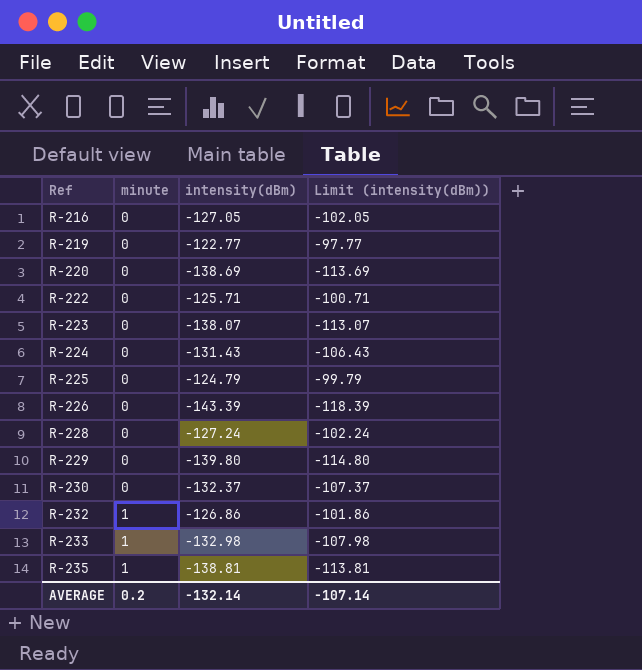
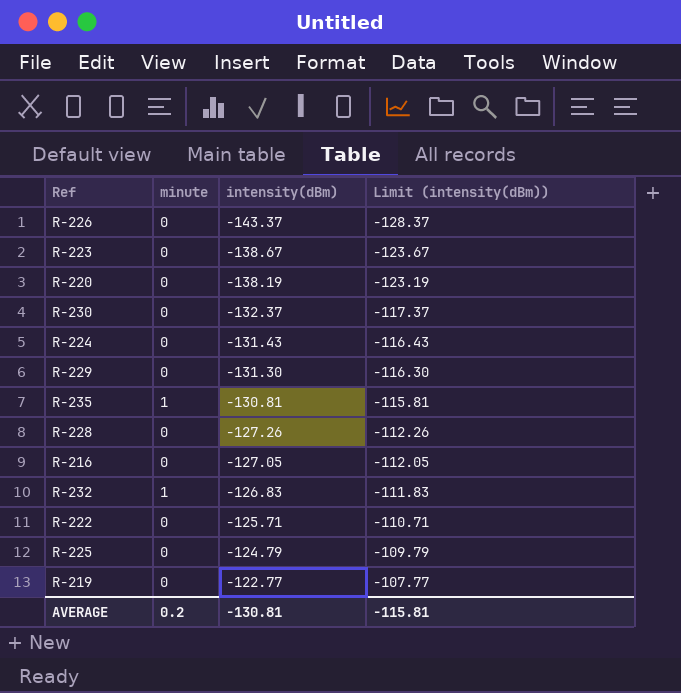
row order: Ref ascending -> intensity(dBm) ascending
column Limit (intensity(dBm)) | formula: [intensity(dBm)] + 25 -> [intensity(dBm)] + 15
row R-233: 1 | -132.98 | -107.98 -> none
R-226 | intensity(dBm): -143.39 -> -143.37
R-223 | intensity(dBm): -138.07 -> -138.67
R-220 | intensity(dBm): -138.69 -> -138.19
R-229 | intensity(dBm): -139.80 -> -131.30
R-235 | intensity(dBm): -138.81 -> -130.81
R-228 | intensity(dBm): -127.24 -> -127.26
R-232 | intensity(dBm): -126.86 -> -126.83
AVERAGE | intensity(dBm): -132.14 -> -130.81
AVERAGE | Limit (intensity(dBm)): -107.14 -> -115.81

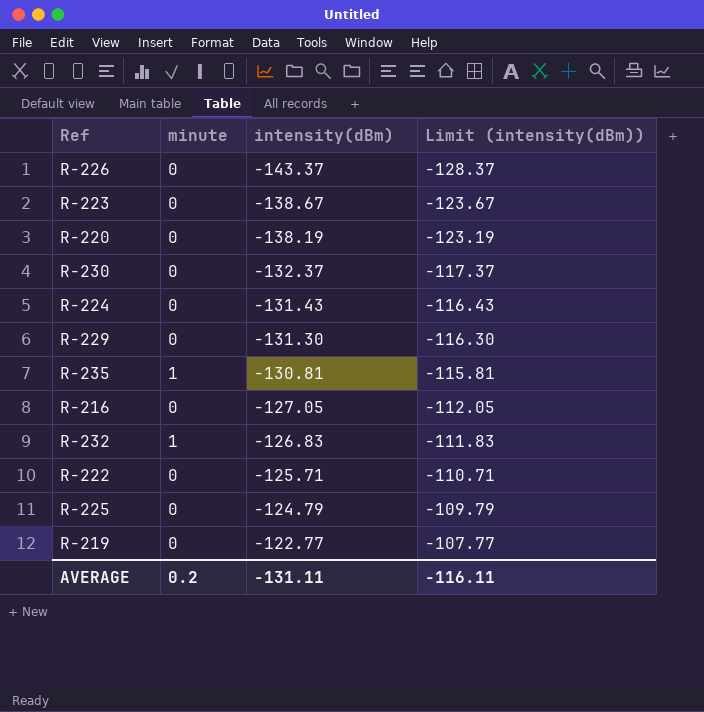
row R-228: 0 | -127.26 | -112.26 -> none
AVERAGE | intensity(dBm): -130.81 -> -131.11
AVERAGE | Limit (intensity(dBm)): -115.81 -> -116.11

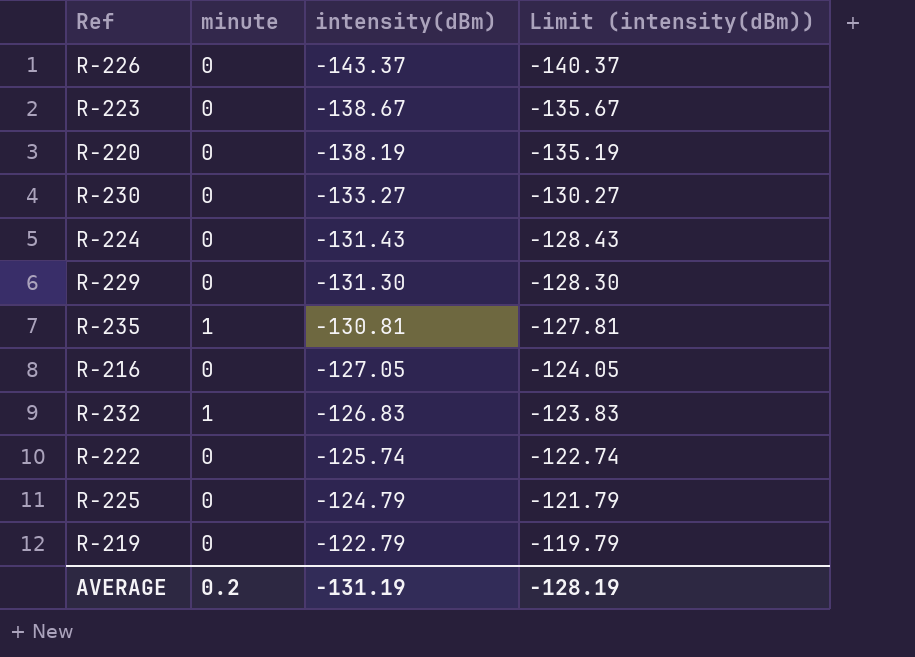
column Limit (intensity(dBm)) | formula: [intensity(dBm)] + 15 -> [intensity(dBm)] + 3
R-230 | intensity(dBm): -132.37 -> -133.27
R-222 | intensity(dBm): -125.71 -> -125.74
R-219 | intensity(dBm): -122.77 -> -122.79
AVERAGE | intensity(dBm): -131.11 -> -131.19
AVERAGE | Limit (intensity(dBm)): -116.11 -> -128.19

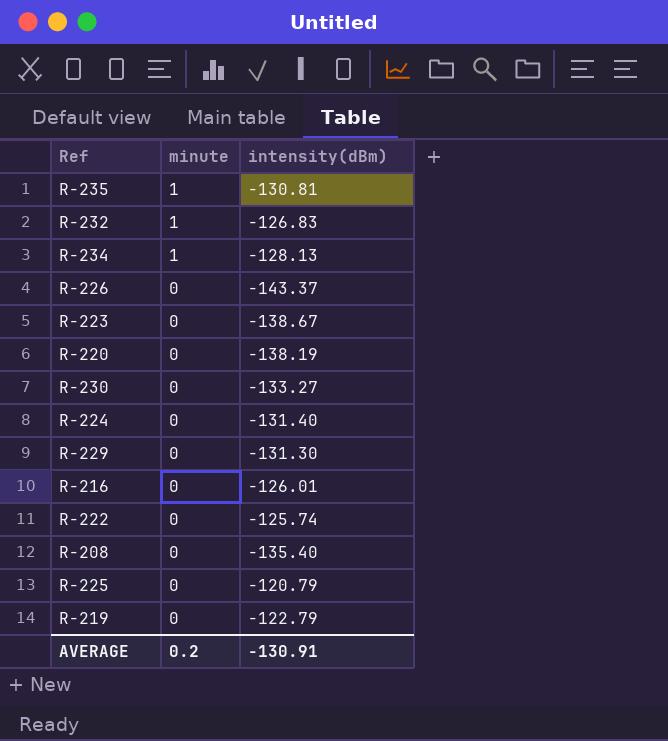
row order: intensity(dBm) ascending -> minute descending
column Limit (intensity(dBm)) | formula: [intensity(dBm)] + 3 -> none
row R-234: none -> 1 | -128.13
R-224 | intensity(dBm): -131.43 -> -131.40
R-216 | intensity(dBm): -127.05 -> -126.01
row R-208: none -> 0 | -135.40
R-225 | intensity(dBm): -124.79 -> -120.79
AVERAGE | intensity(dBm): -131.19 -> -130.91

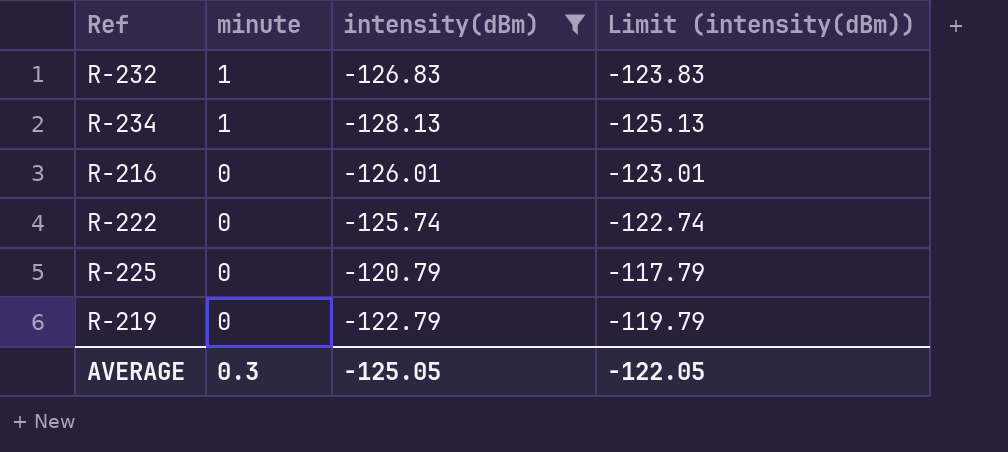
filter: none -> intensity(dBm) >= -128.13
column Limit (intensity(dBm)) | formula: none -> [intensity(dBm)] + 3
AVERAGE | minute: 0.2 -> 0.3
AVERAGE | intensity(dBm): -130.91 -> -125.05

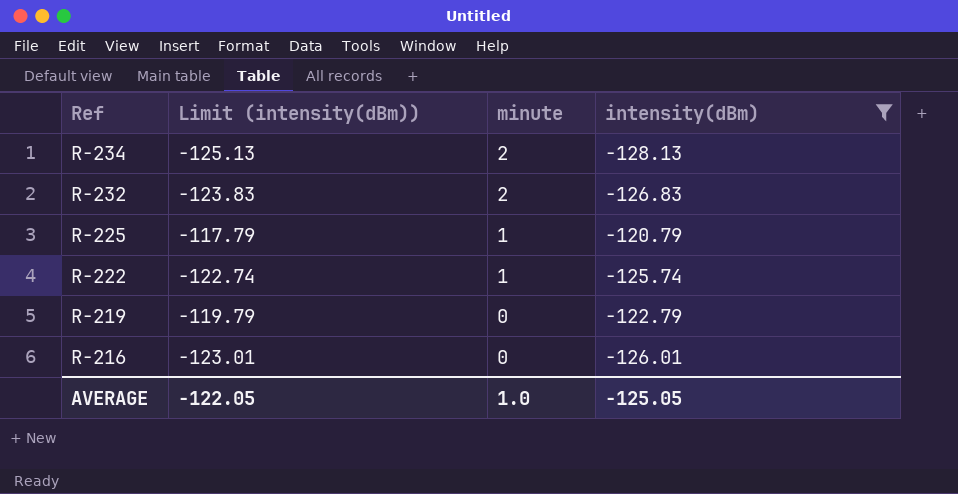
row order: minute descending -> Ref descending
column Limit (intensity(dBm)) | position: 4 -> 2
R-234 | minute: 1 -> 2
R-232 | minute: 1 -> 2
R-225 | minute: 0 -> 1
R-222 | minute: 0 -> 1
AVERAGE | minute: 0.3 -> 1.0

